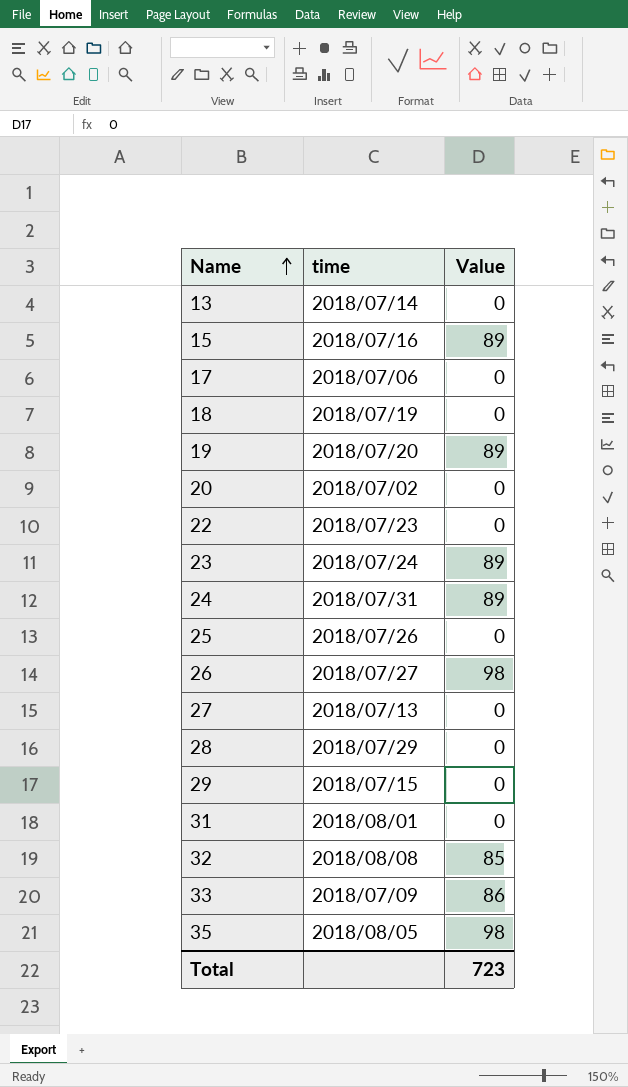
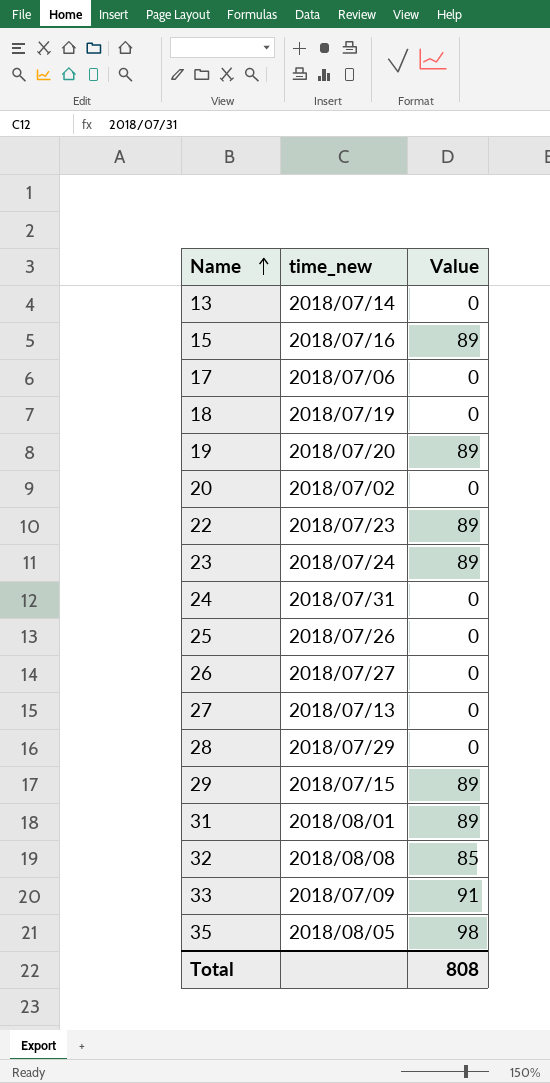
column name: time -> time_new
22 | Value: 0 -> 89
24 | Value: 89 -> 0
26 | Value: 98 -> 0
29 | Value: 0 -> 89
31 | Value: 0 -> 89
33 | Value: 86 -> 91
Total | Value: 723 -> 808

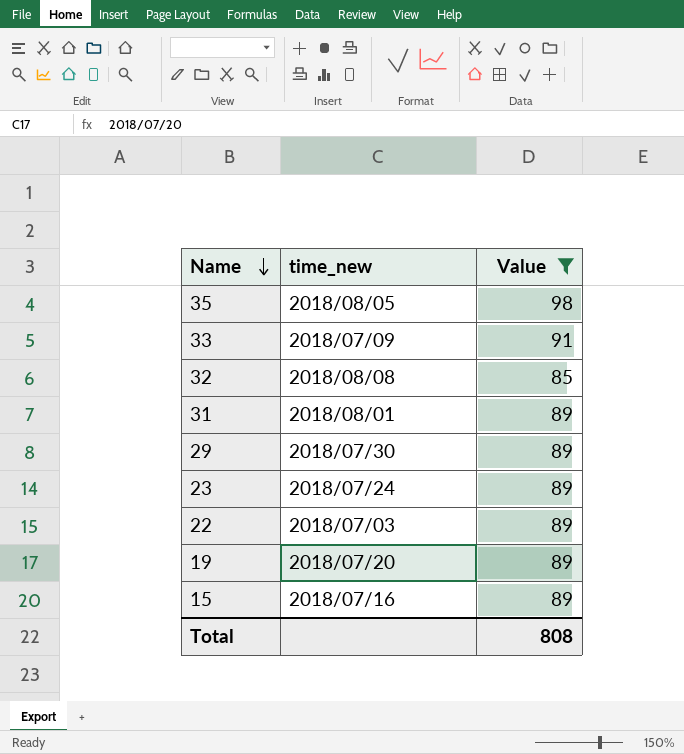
filter: none -> Value != 0
row order: Name ascending -> Name descending
29 | time_new: 2018/07/15 -> 2018/07/30
22 | time_new: 2018/07/23 -> 2018/07/03

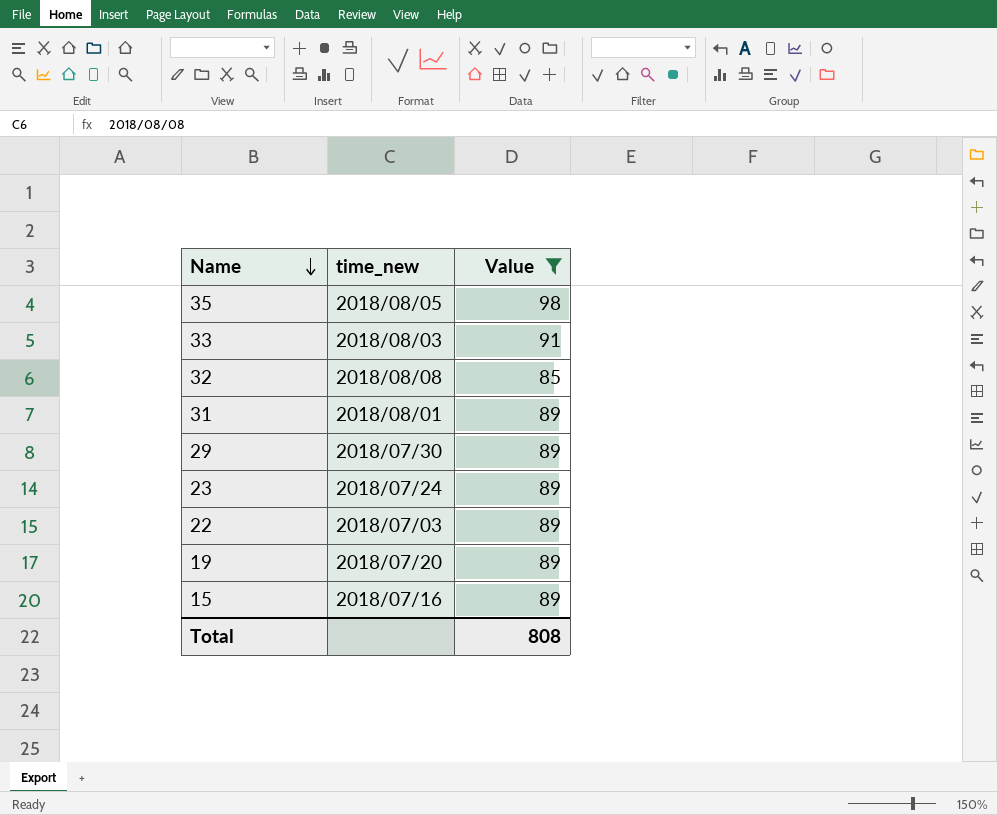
33 | time_new: 2018/07/09 -> 2018/08/03

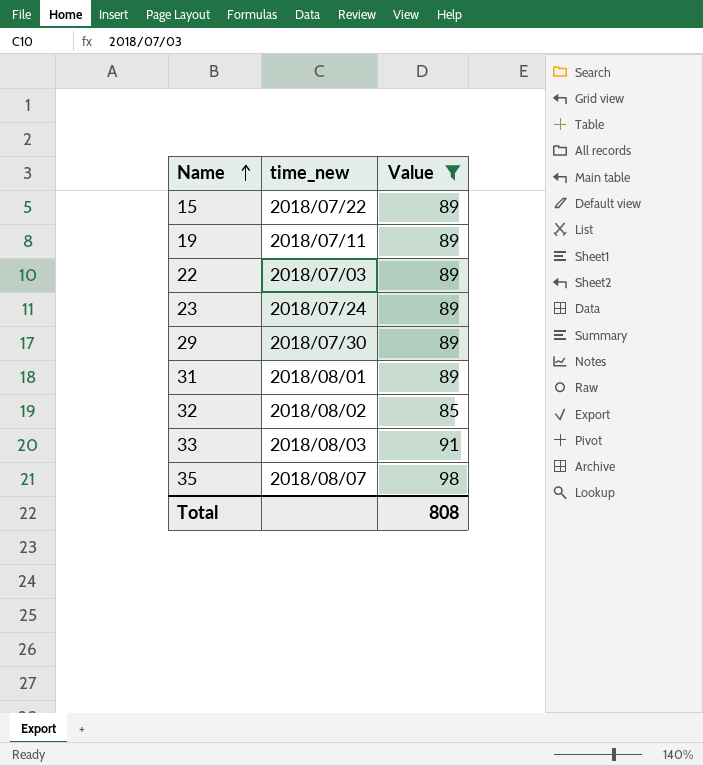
row order: Name descending -> Name ascending
15 | time_new: 2018/07/16 -> 2018/07/22
19 | time_new: 2018/07/20 -> 2018/07/11
32 | time_new: 2018/08/08 -> 2018/08/02
35 | time_new: 2018/08/05 -> 2018/08/07

